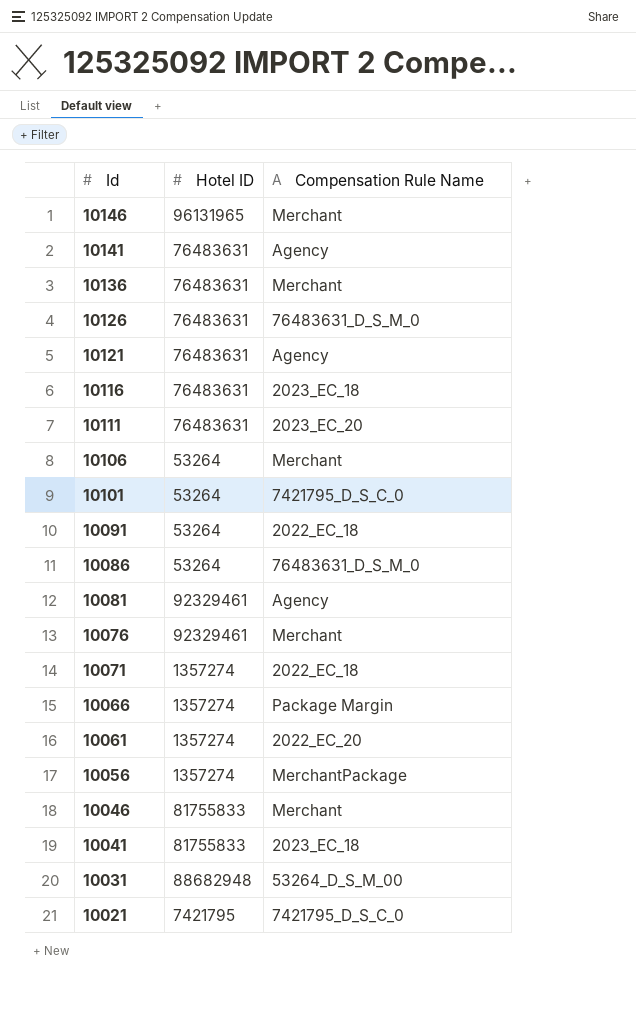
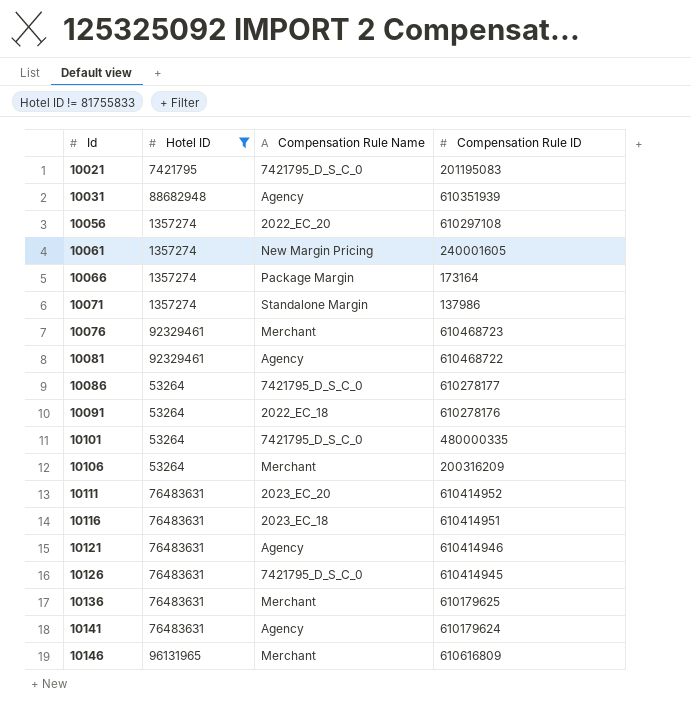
filter: none -> Hotel ID != 81755833
row order: Id descending -> Id ascending
column Compensation Rule ID | position: none -> 4
10031 | Compensation Rule Name: 53264_D_S_M_00 -> Agency
10056 | Compensation Rule Name: MerchantPackage -> 2022_EC_20
10061 | Compensation Rule Name: 2022_EC_20 -> New Margin Pricing
10071 | Compensation Rule Name: 2022_EC_18 -> Standalone Margin
10086 | Compensation Rule Name: 76483631_D_S_M_0 -> 7421795_D_S_C_0
10126 | Compensation Rule Name: 76483631_D_S_M_0 -> 7421795_D_S_C_0

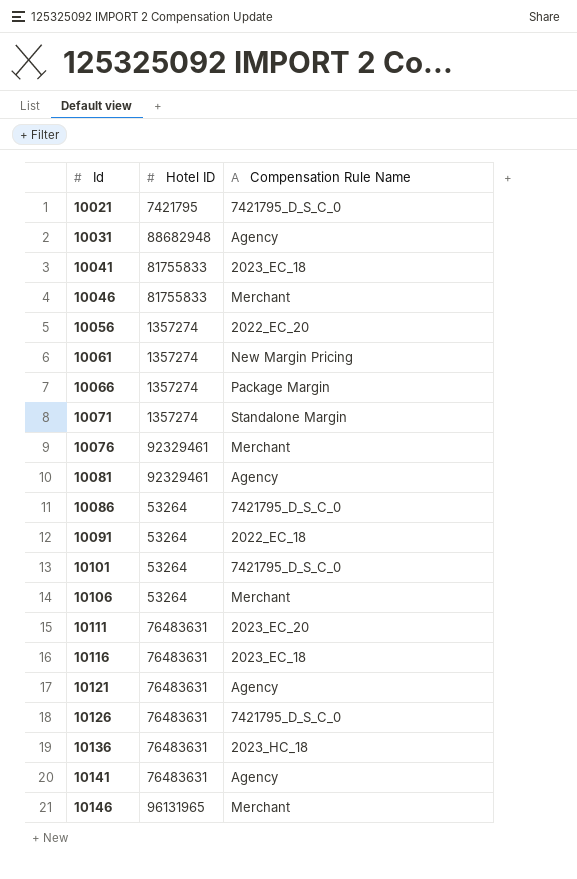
filter: Hotel ID != 81755833 -> none
column Compensation Rule ID | position: 4 -> none
10136 | Compensation Rule Name: Merchant -> 2023_HC_18

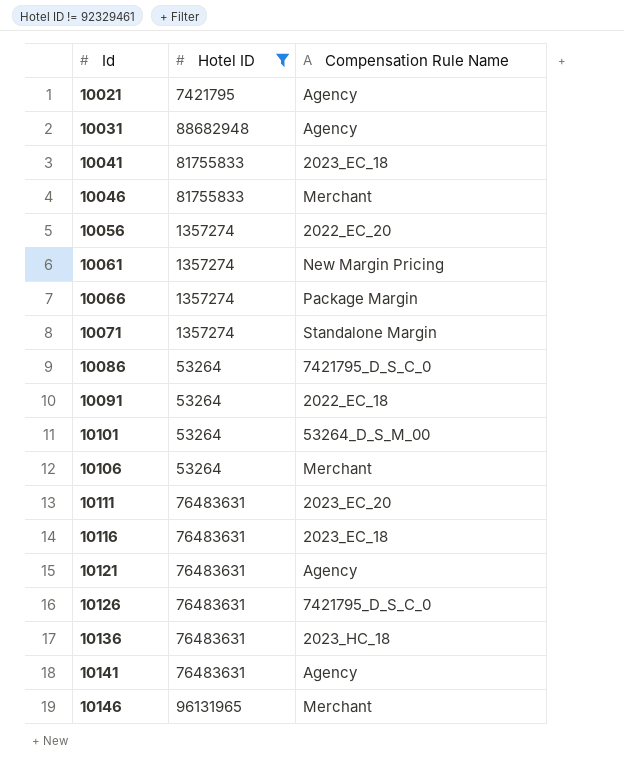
filter: none -> Hotel ID != 92329461
10021 | Compensation Rule Name: 7421795_D_S_C_0 -> Agency
10101 | Compensation Rule Name: 7421795_D_S_C_0 -> 53264_D_S_M_00

